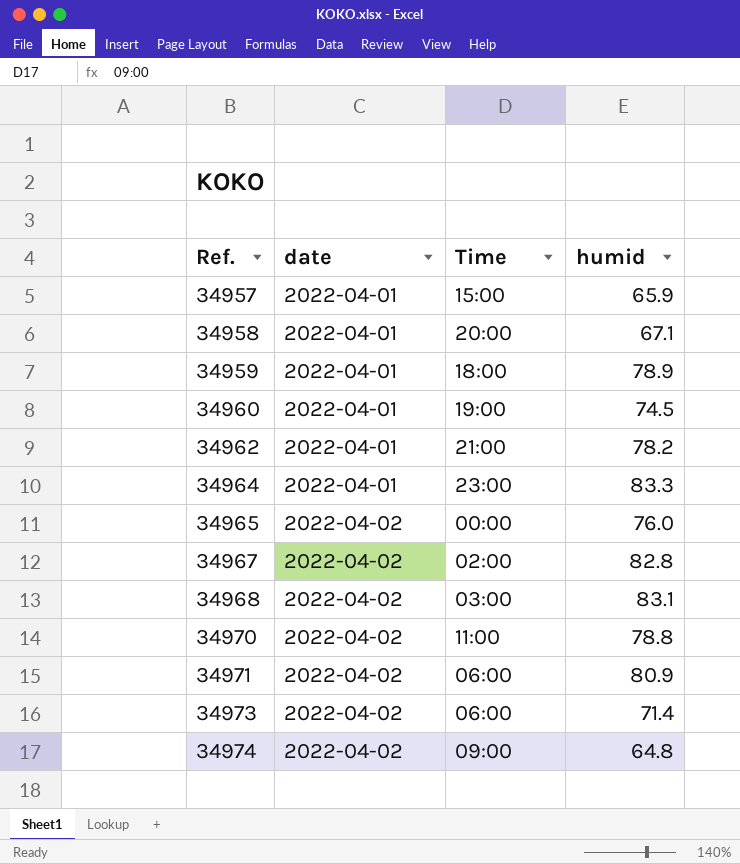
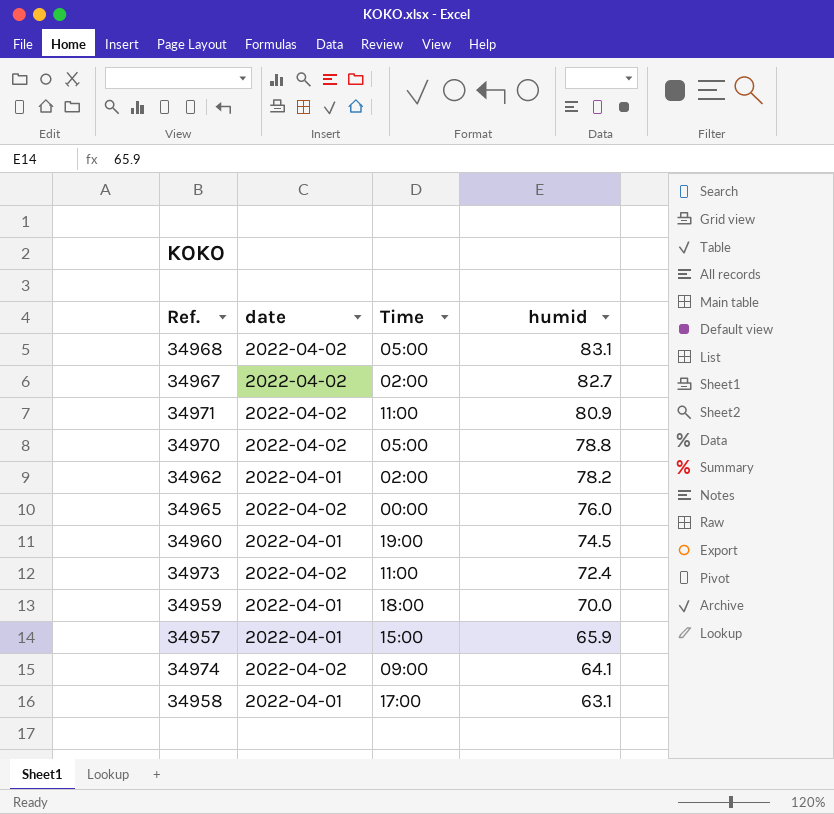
row order: Ref. ascending -> humid descending
row 34964: 2022-04-01 | 23:00 | 83.3 -> none
34968 | Time: 03:00 -> 05:00
34967 | humid: 82.8 -> 82.7
34971 | Time: 06:00 -> 11:00
34970 | Time: 11:00 -> 05:00
34962 | Time: 21:00 -> 02:00
34973 | Time: 06:00 -> 11:00
34973 | humid: 71.4 -> 72.4
34959 | humid: 78.9 -> 70.0
34974 | humid: 64.8 -> 64.1
34958 | Time: 20:00 -> 17:00
34958 | humid: 67.1 -> 63.1

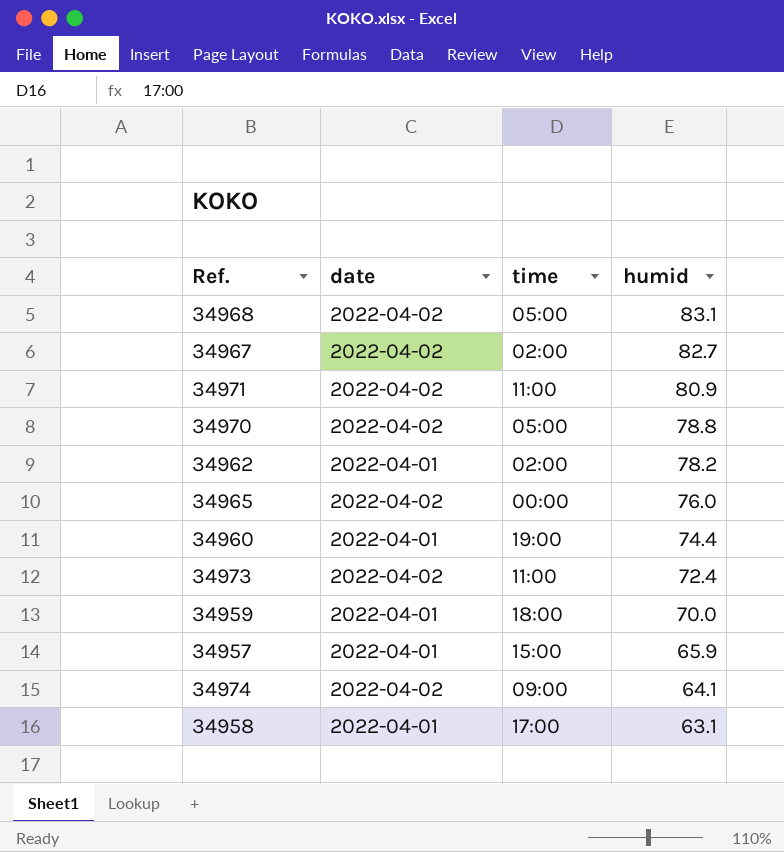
column name: Time -> time
34960 | humid: 74.5 -> 74.4

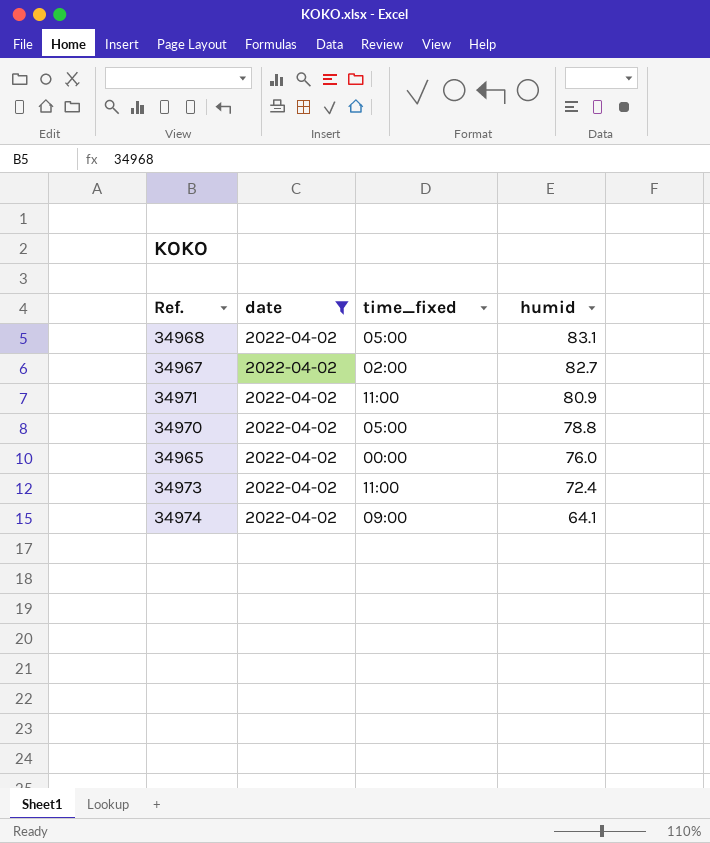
filter: none -> date = 2022-04-02
column name: time -> time_fixed

